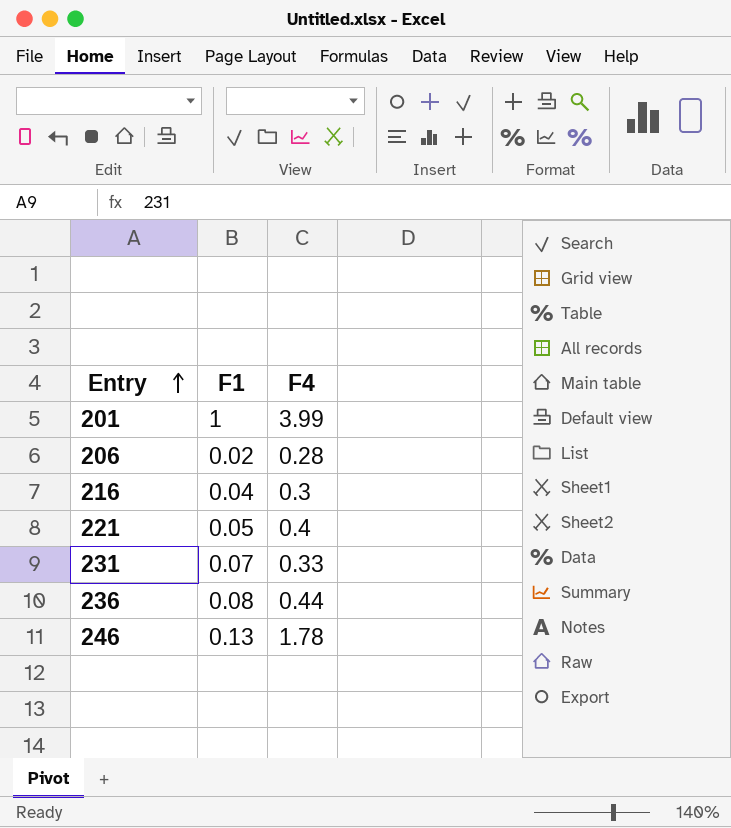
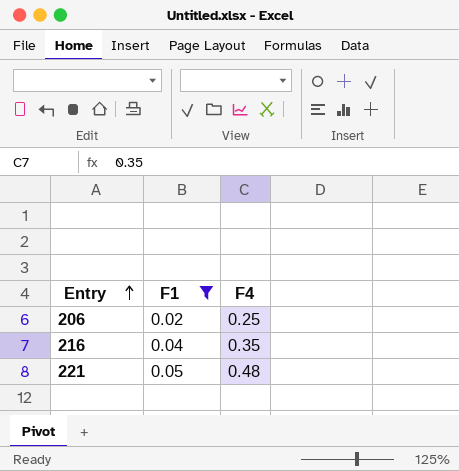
filter: none -> F1 <= 0.05
206 | F4: 0.28 -> 0.25
216 | F4: 0.3 -> 0.35
221 | F4: 0.4 -> 0.48

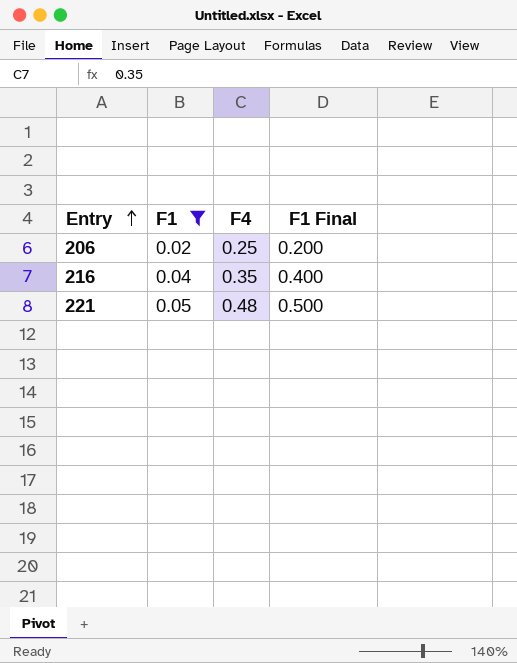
column F1 Final | formula: none -> [F1] * 10

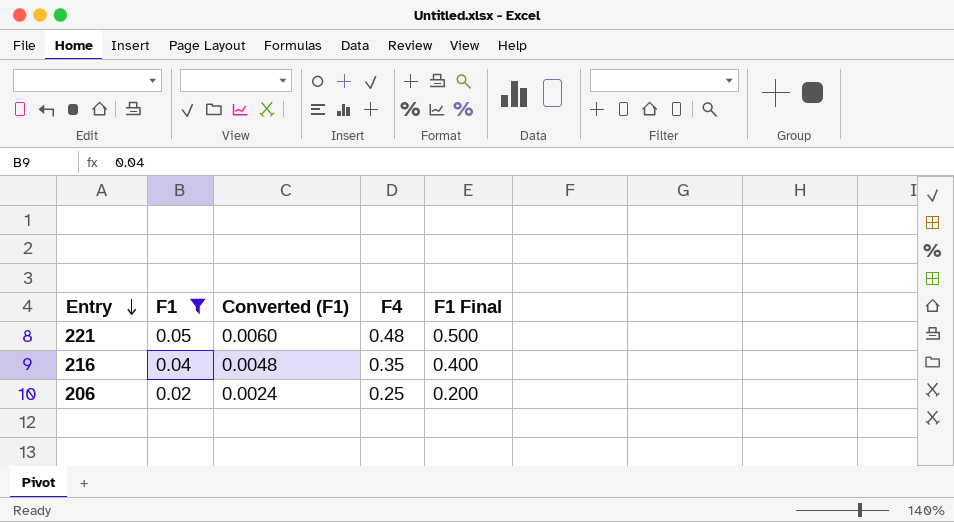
row order: Entry ascending -> Entry descending
column Converted (F1) | formula: none -> [F1] * 0.12

